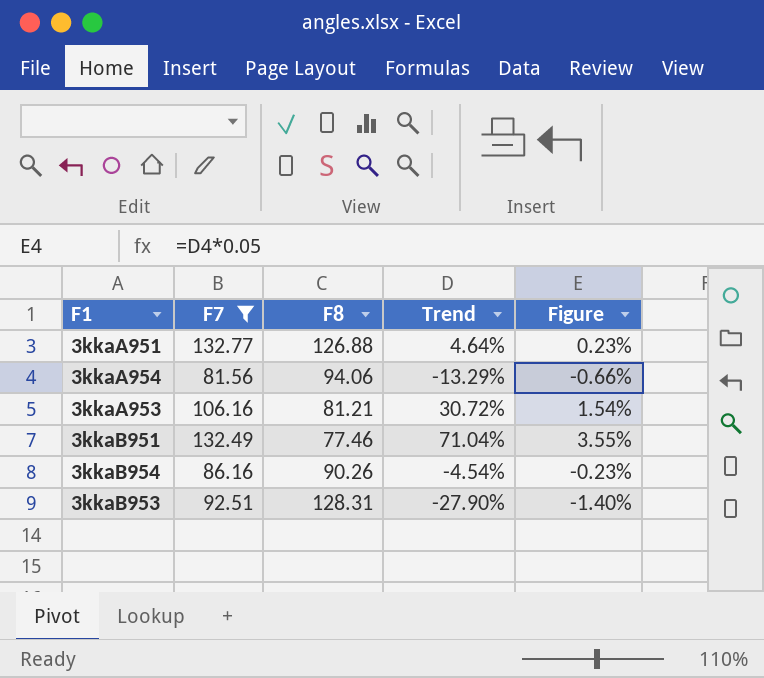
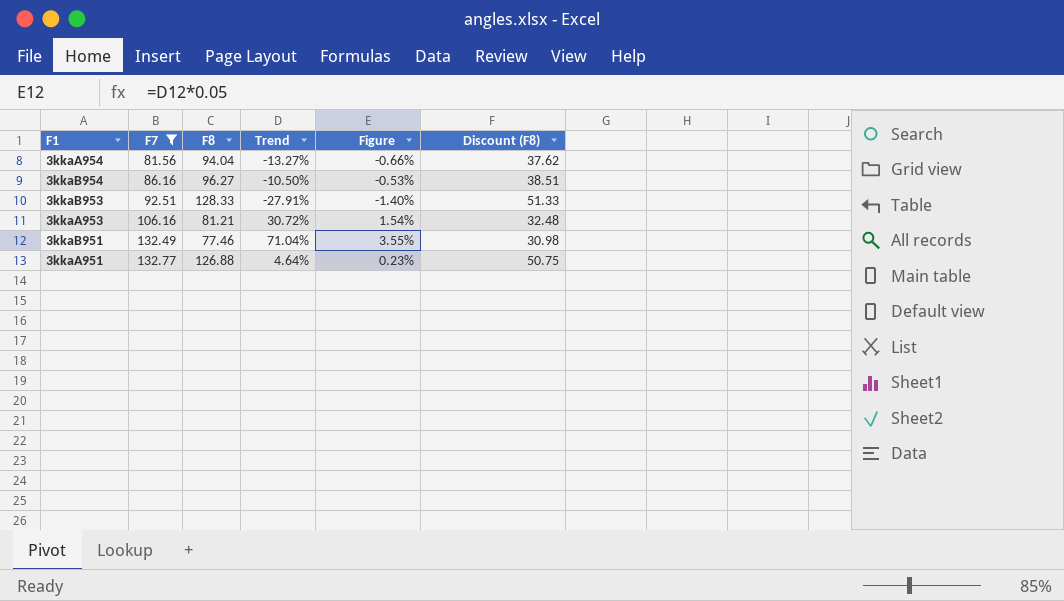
row order: none -> F7 ascending
column Discount (F8) | formula: none -> [F8] * 0.4
3kkaA954 | F8: 94.06 -> 94.04
3kkaA954 | Trend: -13.29% -> -13.27%
3kkaB954 | F8: 90.26 -> 96.27
3kkaB954 | Trend: -4.54% -> -10.50%
3kkaB954 | Figure: -0.23% -> -0.53%
3kkaB953 | F8: 128.31 -> 128.33
3kkaB953 | Trend: -27.90% -> -27.91%

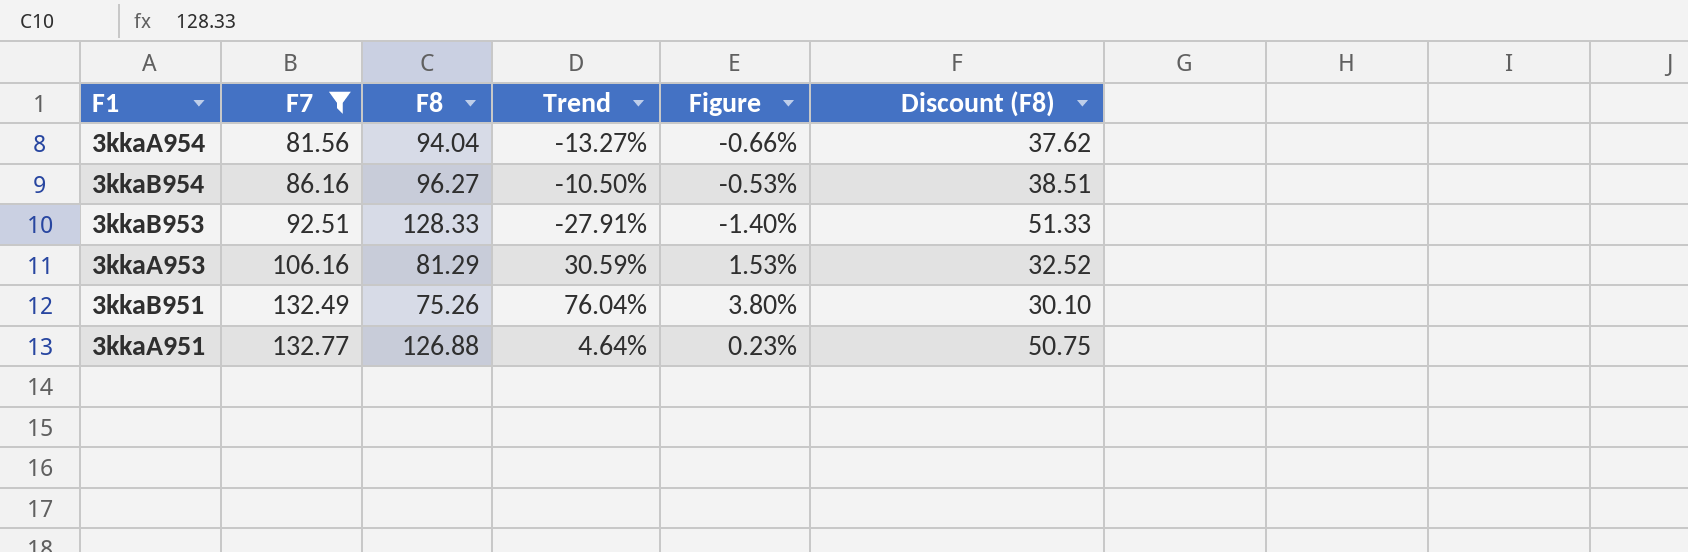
3kkaA953 | F8: 81.21 -> 81.29
3kkaA953 | Trend: 30.72% -> 30.59%
3kkaA953 | Figure: 1.54% -> 1.53%
3kkaA953 | Discount (F8): 32.48 -> 32.52
3kkaB951 | F8: 77.46 -> 75.26
3kkaB951 | Trend: 71.04% -> 76.04%
3kkaB951 | Figure: 3.55% -> 3.80%
3kkaB951 | Discount (F8): 30.98 -> 30.10

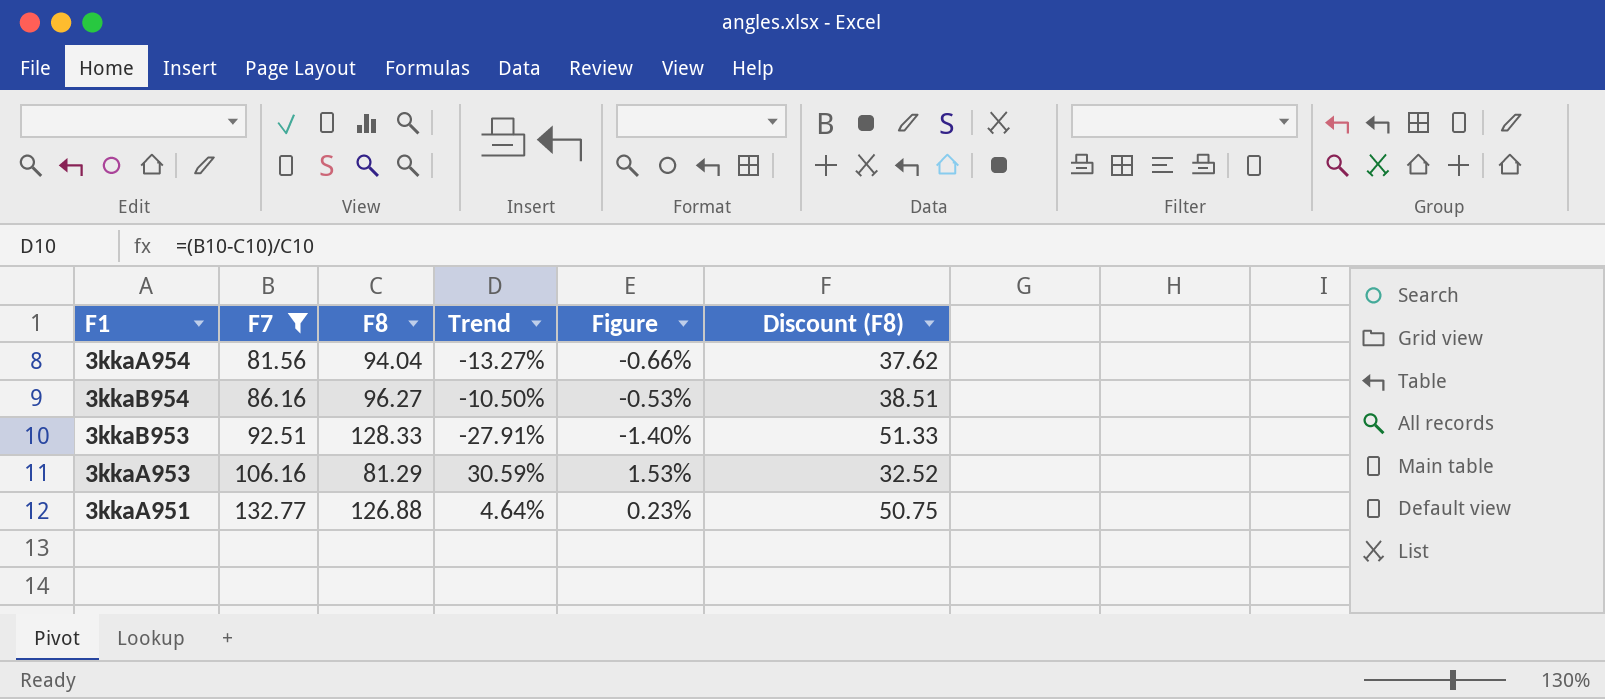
row 3kkaB951: 132.49 | 75.26 | 76.04% | 3.80% | 30.10 -> none

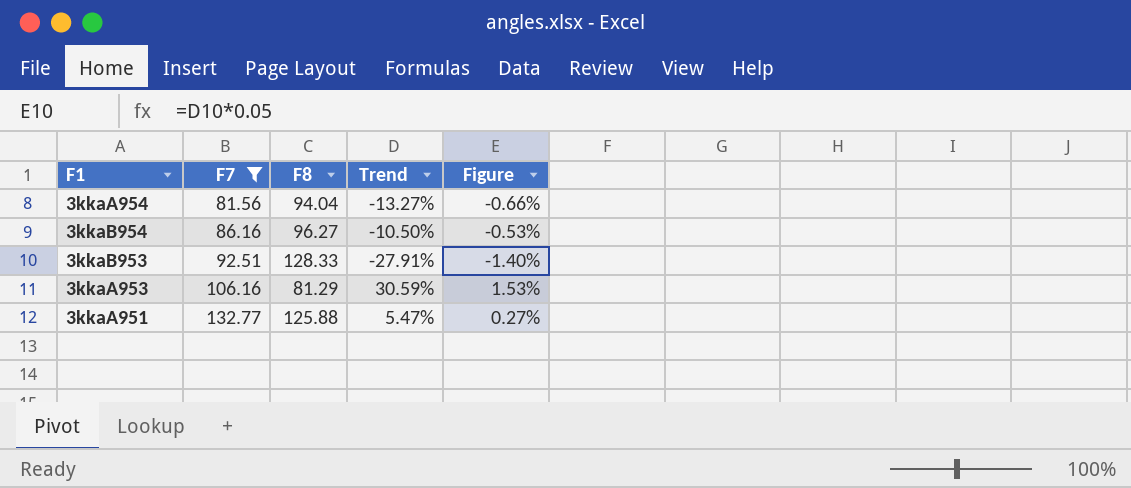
column Discount (F8) | formula: [F8] * 0.4 -> none
3kkaA951 | F8: 126.88 -> 125.88
3kkaA951 | Trend: 4.64% -> 5.47%
3kkaA951 | Figure: 0.23% -> 0.27%

